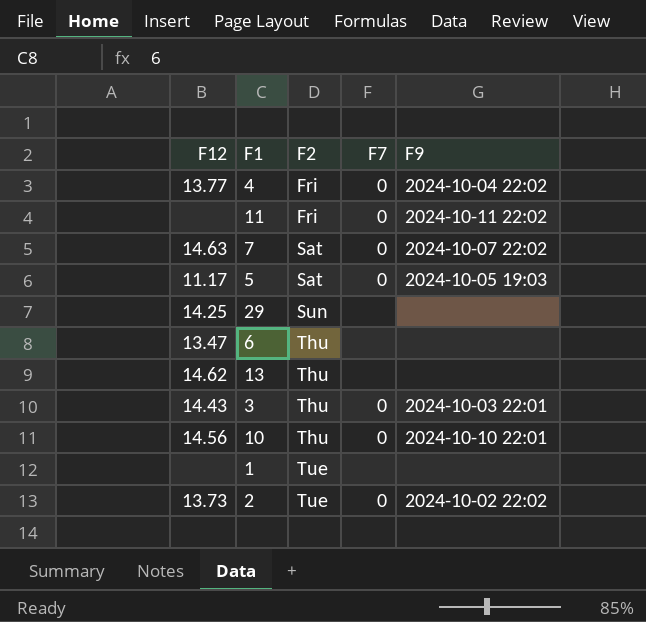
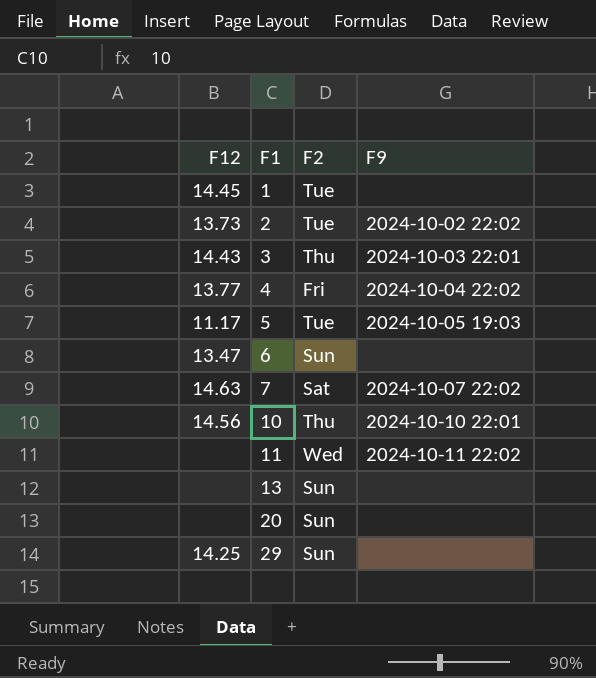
row order: F2 ascending -> F1 ascending
column F7 | position: 4 -> none
1 | F12: none -> 14.45
5 | F2: Sat -> Tue
6 | F2: Thu -> Sun
11 | F2: Fri -> Wed
13 | F12: 14.62 -> none
13 | F2: Thu -> Sun
row 20: none -> none | Sun | none

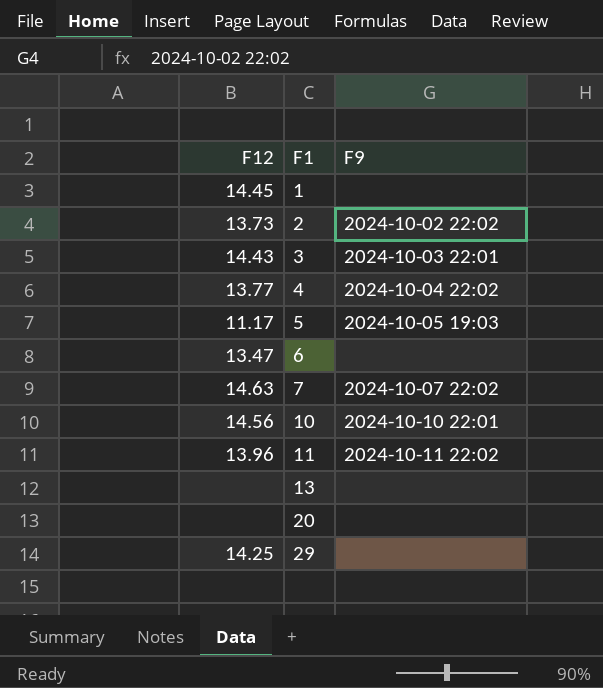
column F2 | position: 3 -> none
11 | F12: none -> 13.96

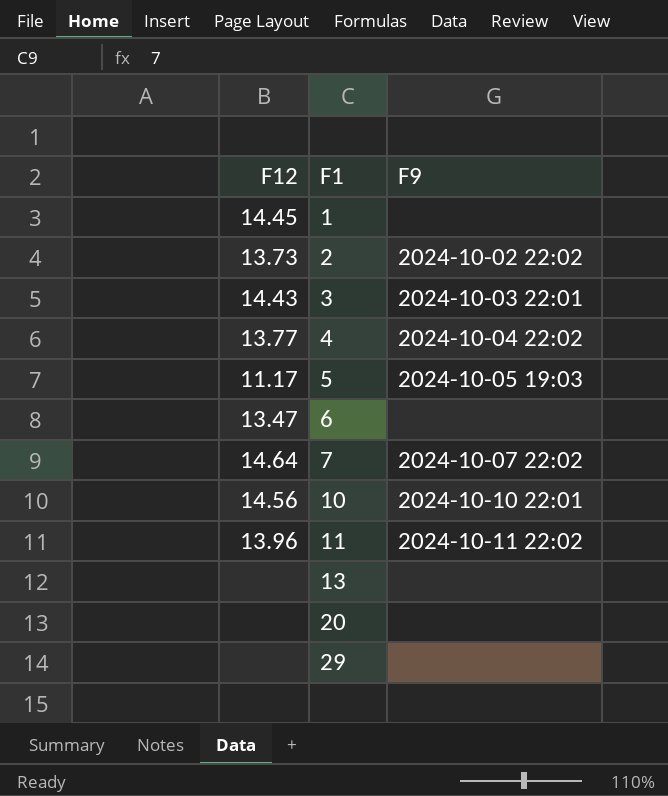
7 | F12: 14.63 -> 14.64
29 | F12: 14.25 -> none

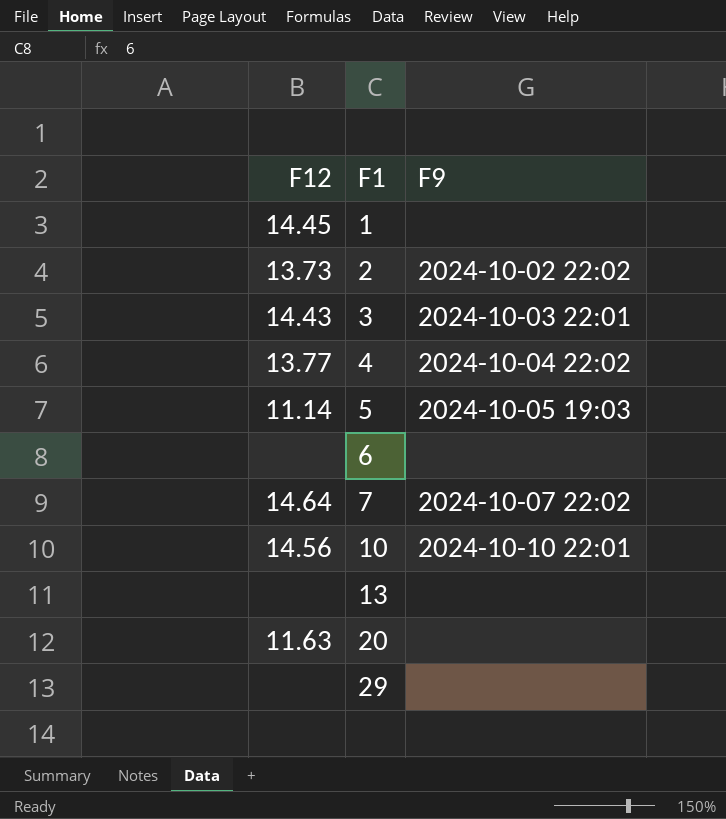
row 11: 13.96 | 2024-10-11 22:02 -> none
5 | F12: 11.17 -> 11.14
6 | F12: 13.47 -> none
20 | F12: none -> 11.63

